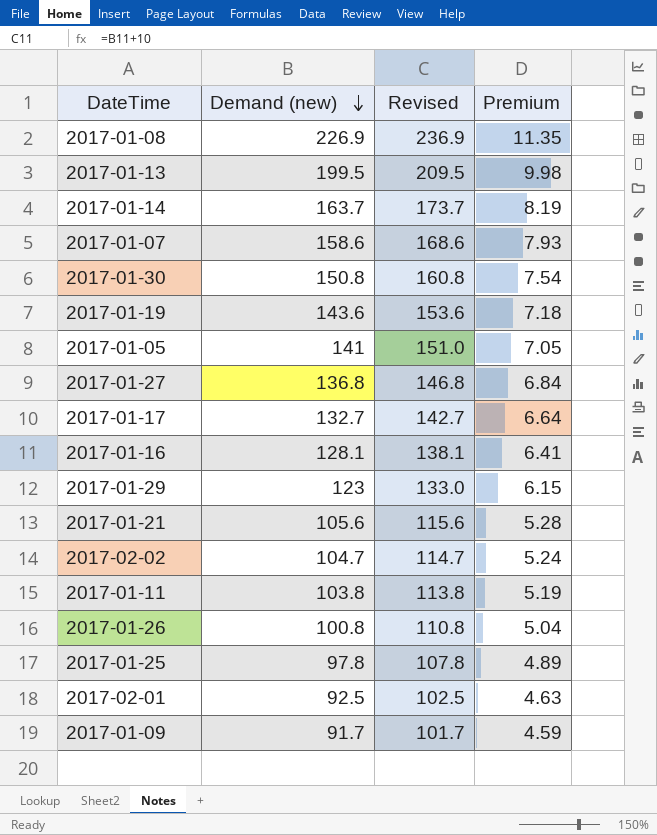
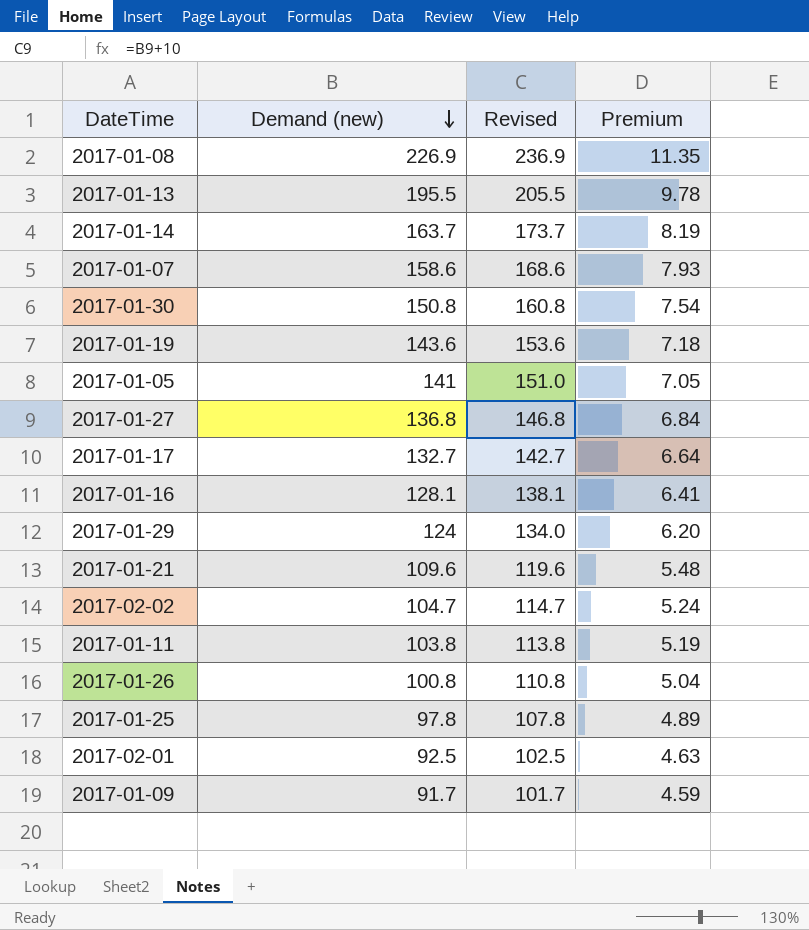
2017-01-13 | Demand (new): 199.5 -> 195.5
2017-01-13 | Revised: 209.5 -> 205.5
2017-01-13 | Premium: 9.98 -> 9.78
2017-01-29 | Demand (new): 123 -> 124
2017-01-29 | Revised: 133.0 -> 134.0
2017-01-29 | Premium: 6.15 -> 6.20
2017-01-21 | Demand (new): 105.6 -> 109.6
2017-01-21 | Revised: 115.6 -> 119.6
2017-01-21 | Premium: 5.28 -> 5.48

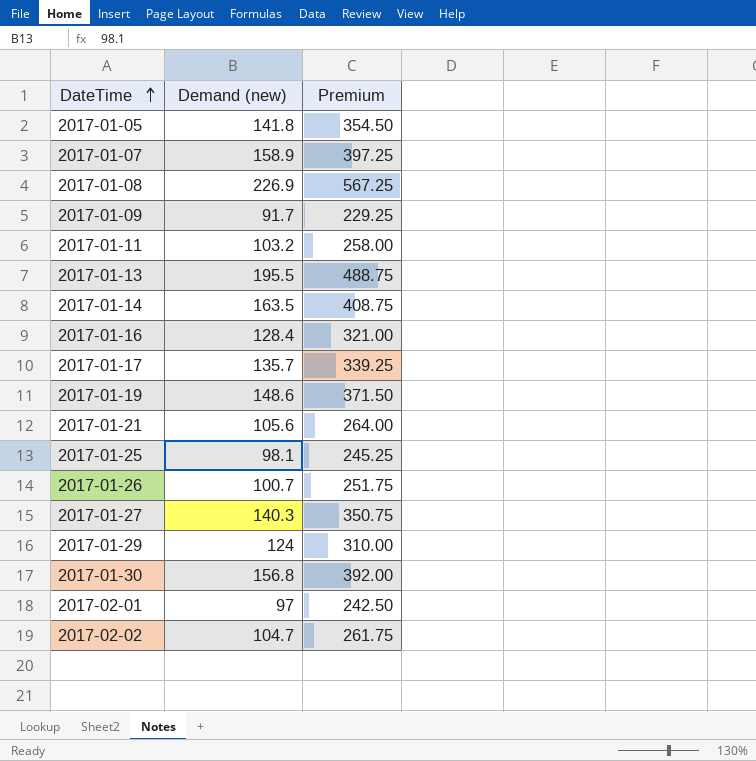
row order: Demand (new) descending -> DateTime ascending
column Revised | formula: [Demand (new)] + 10 -> none
column Premium | formula: [Demand (new)] * 0.05 -> [Demand (new)] * 2.5
2017-01-05 | Demand (new): 141 -> 141.8
2017-01-07 | Demand (new): 158.6 -> 158.9
2017-01-11 | Demand (new): 103.8 -> 103.2
2017-01-14 | Demand (new): 163.7 -> 163.5
2017-01-16 | Demand (new): 128.1 -> 128.4
2017-01-17 | Demand (new): 132.7 -> 135.7
2017-01-19 | Demand (new): 143.6 -> 148.6
2017-01-21 | Demand (new): 109.6 -> 105.6
2017-01-25 | Demand (new): 97.8 -> 98.1
2017-01-26 | Demand (new): 100.8 -> 100.7
2017-01-27 | Demand (new): 136.8 -> 140.3
2017-01-30 | Demand (new): 150.8 -> 156.8
2017-02-01 | Demand (new): 92.5 -> 97

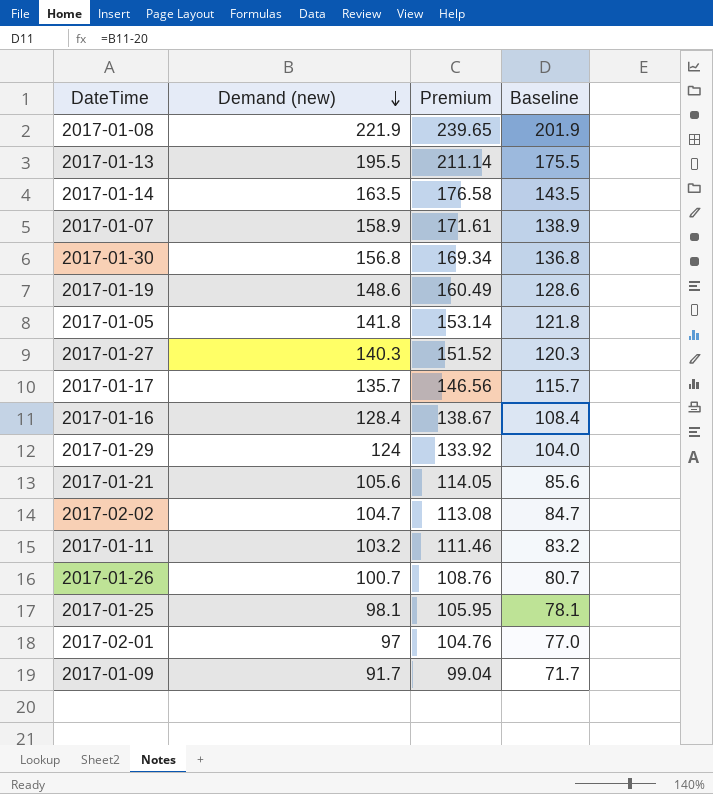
row order: DateTime ascending -> Demand (new) descending
column Premium | formula: [Demand (new)] * 2.5 -> [Demand (new)] * 1.08
column Baseline | formula: none -> [Demand (new)] - 20
2017-01-08 | Demand (new): 226.9 -> 221.9

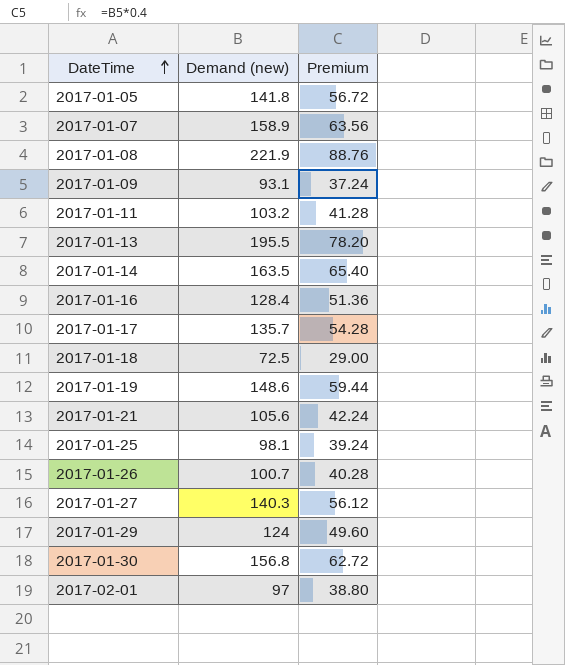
row order: Demand (new) descending -> DateTime ascending
column Baseline | formula: [Demand (new)] - 20 -> none
column Premium | formula: [Demand (new)] * 1.08 -> [Demand (new)] * 0.4
row 2017-02-02: 104.7 | 113.08 | 84.7 -> none
2017-01-09 | Demand (new): 91.7 -> 93.1
row 2017-01-18: none -> 72.5 | 29.00

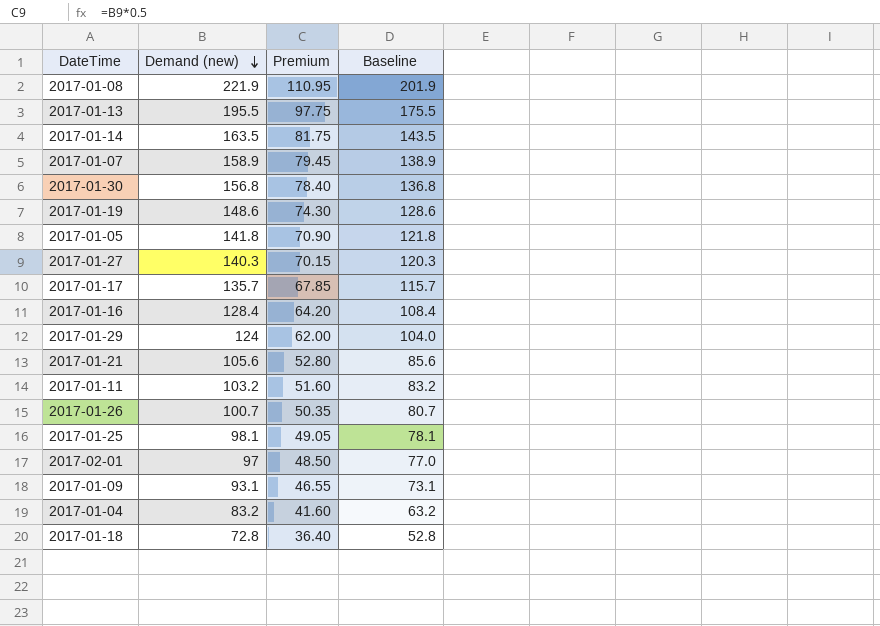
row order: DateTime ascending -> Demand (new) descending
column Premium | formula: [Demand (new)] * 0.4 -> [Demand (new)] * 0.5
column Baseline | formula: none -> [Demand (new)] - 20
row 2017-01-04: none -> 83.2 | 41.60 | 63.2
2017-01-18 | Demand (new): 72.5 -> 72.8

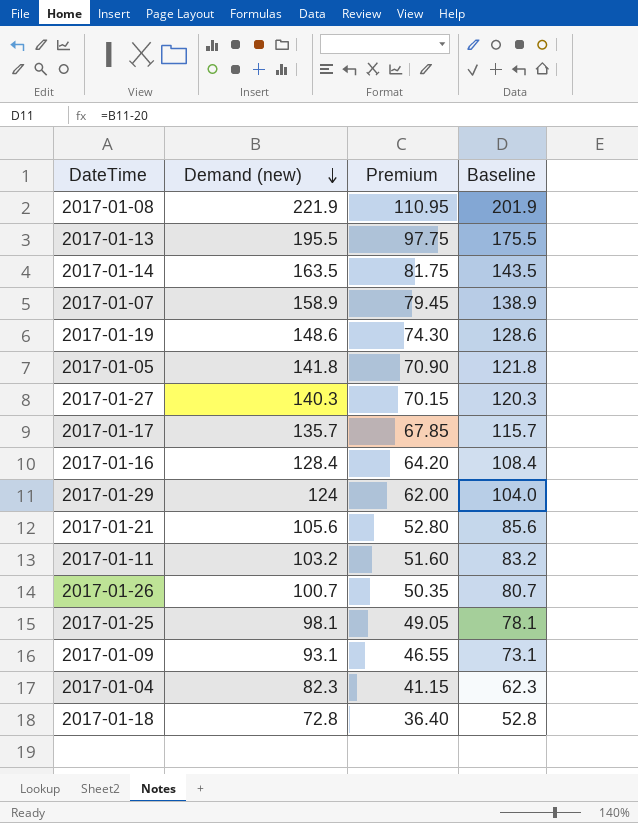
row 2017-01-30: 156.8 | 78.40 | 136.8 -> none
row 2017-02-01: 97 | 48.50 | 77.0 -> none
2017-01-04 | Demand (new): 83.2 -> 82.3
2017-01-04 | Premium: 41.60 -> 41.15
2017-01-04 | Baseline: 63.2 -> 62.3

